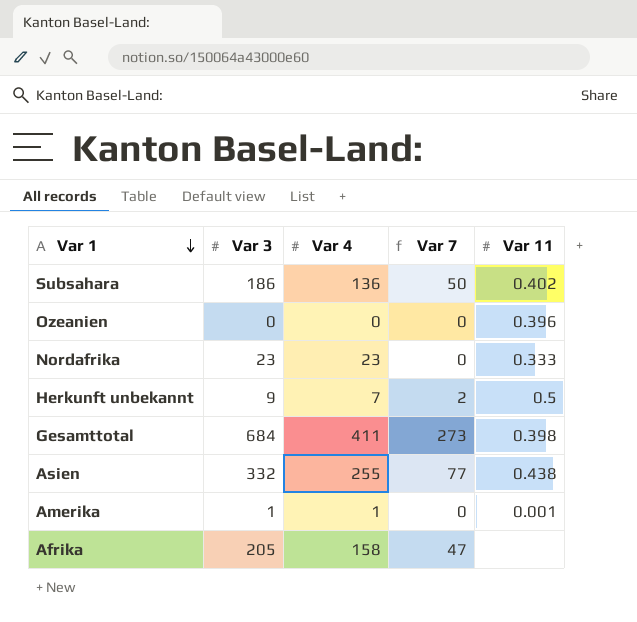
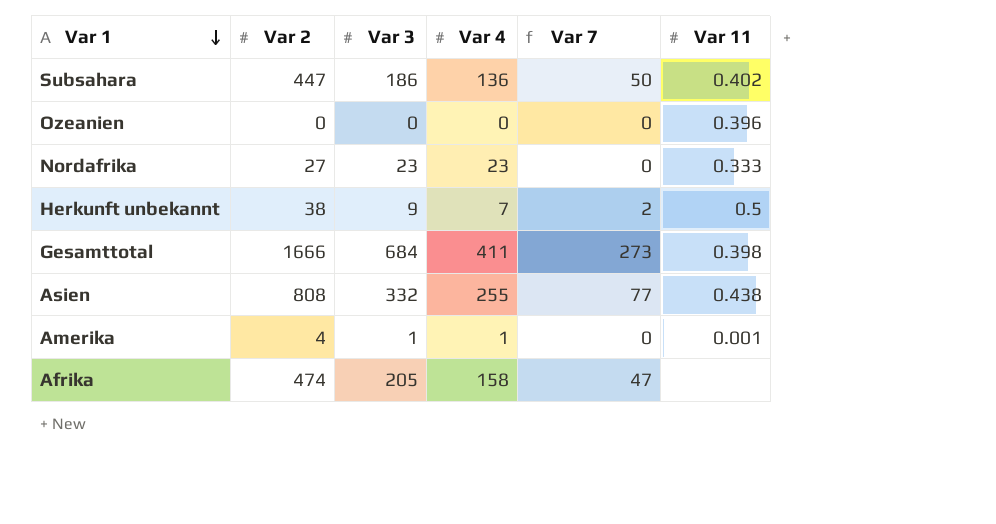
column Var 2 | position: none -> 2

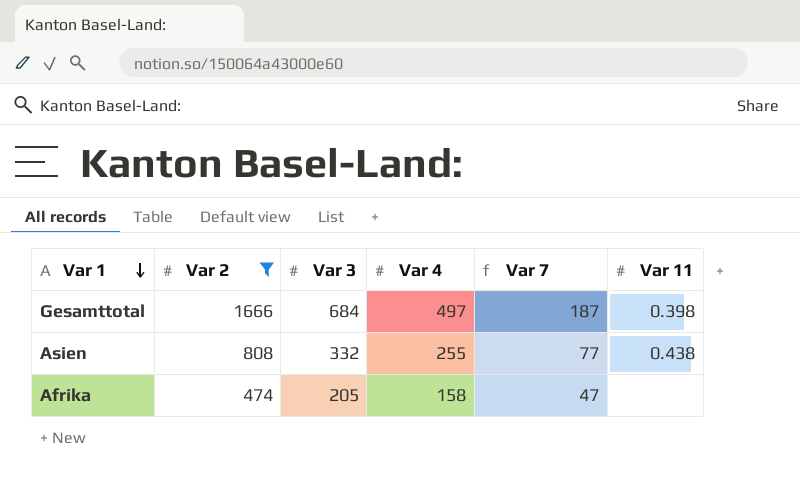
filter: none -> Var 2 >= 474
Gesamttotal | Var 4: 411 -> 497
Gesamttotal | Var 7: 273 -> 187

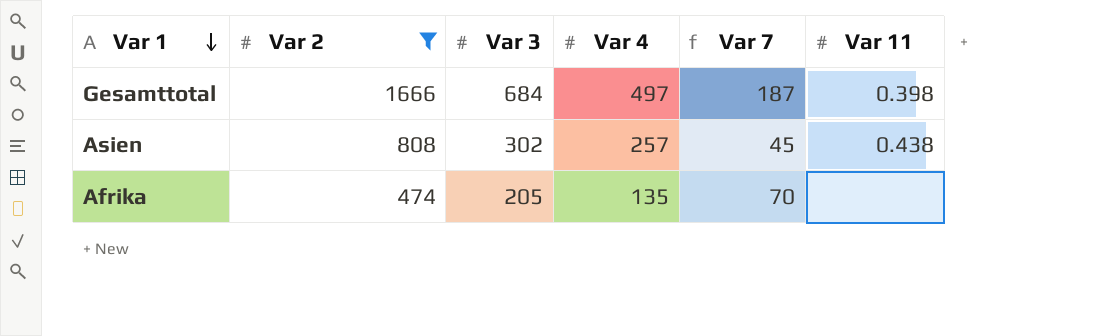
Asien | Var 3: 332 -> 302
Asien | Var 4: 255 -> 257
Asien | Var 7: 77 -> 45
Afrika | Var 4: 158 -> 135
Afrika | Var 7: 47 -> 70

